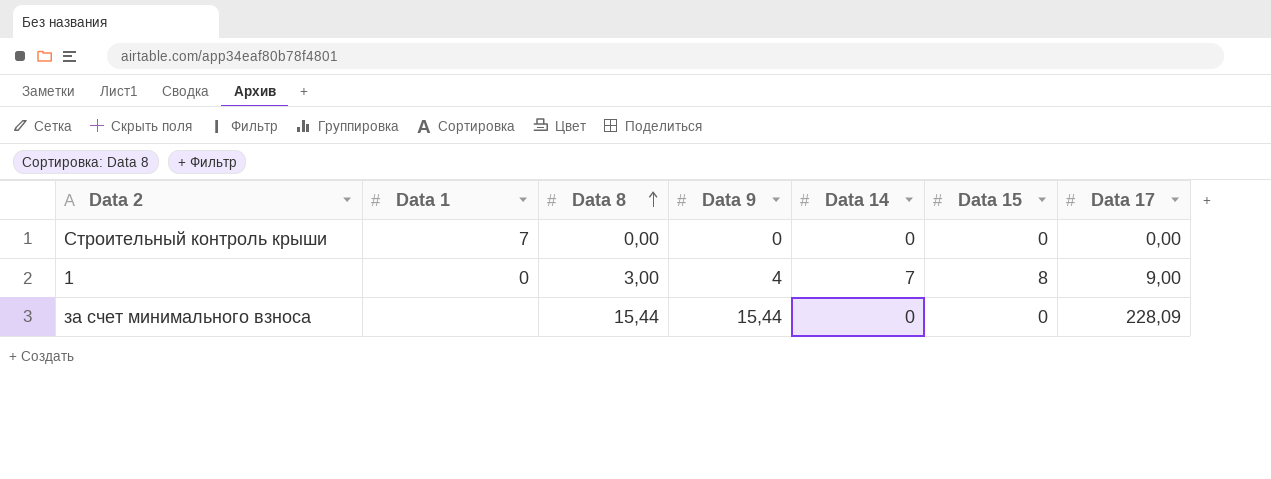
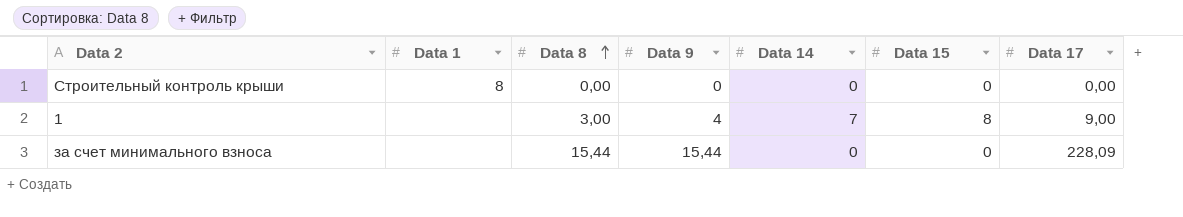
Строительный контроль крыши | Data 1: 7 -> 8
1 | Data 1: 0 -> none

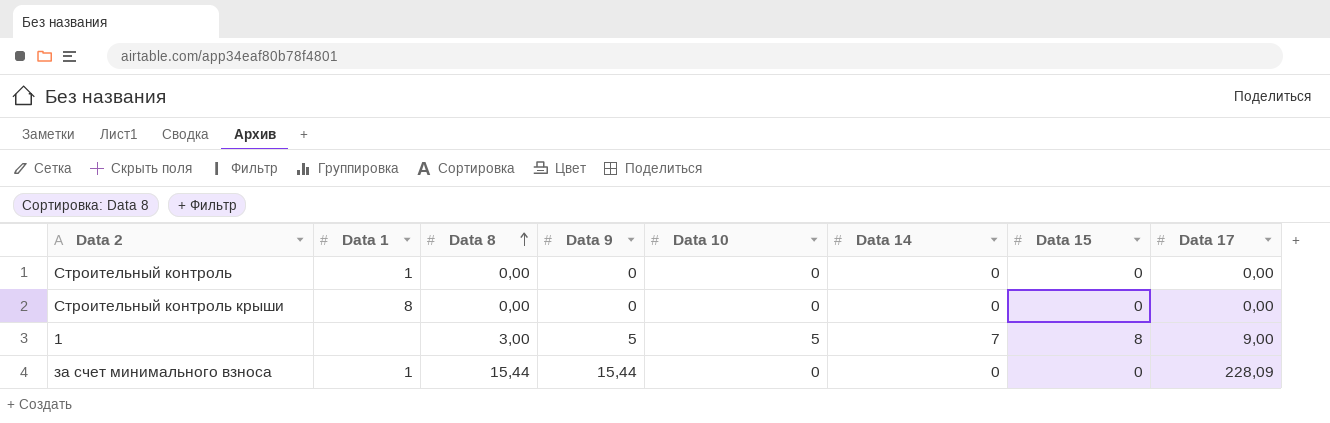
column Data 10 | position: none -> 5
row Строительный контроль: none -> 1 | 0,00 | 0 | 0 | 0 | 0 | 0,00
1 | Data 9: 4 -> 5
за счет минимального взноса | Data 1: none -> 1

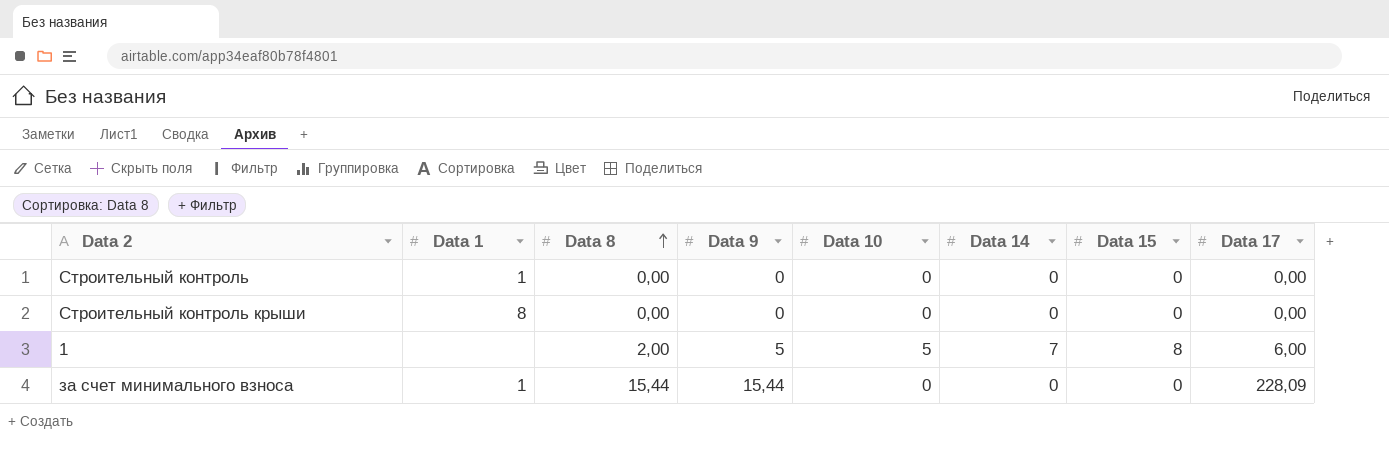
1 | Data 8: 3,00 -> 2,00
1 | Data 17: 9,00 -> 6,00

